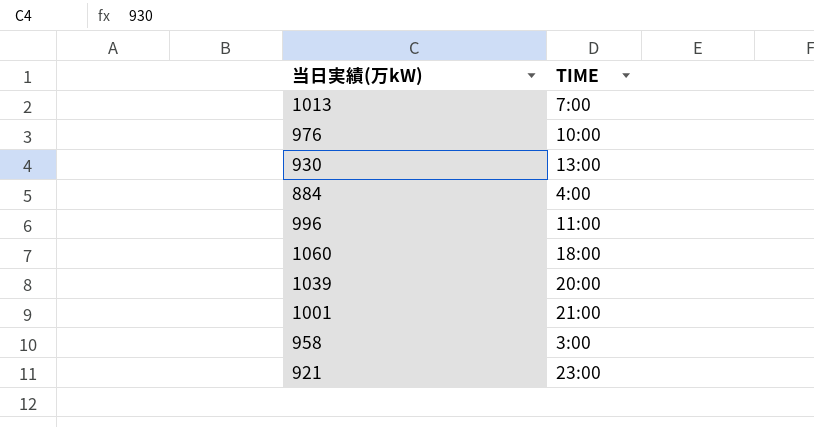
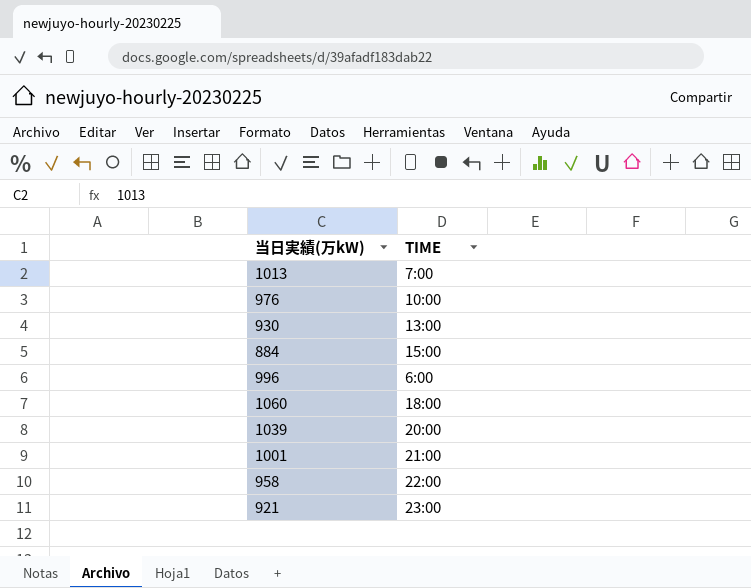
884 | TIME: 4:00 -> 15:00
996 | TIME: 11:00 -> 6:00
958 | TIME: 3:00 -> 22:00

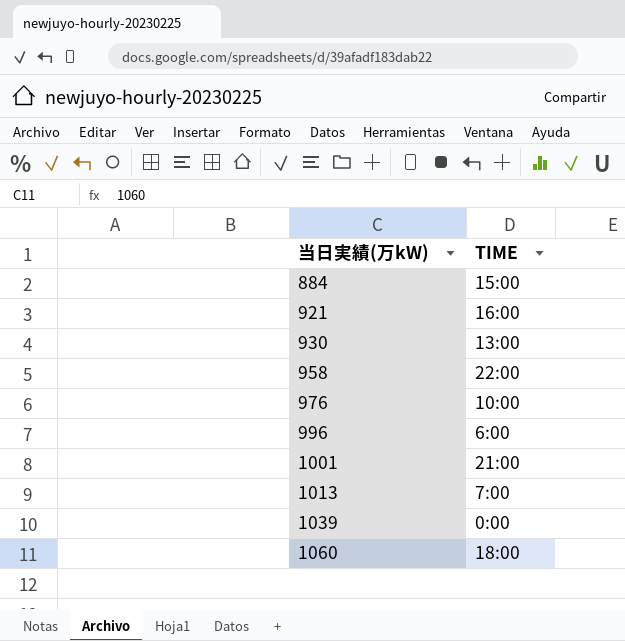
row order: none -> 当日実績(万kW) ascending
921 | TIME: 23:00 -> 16:00
1039 | TIME: 20:00 -> 0:00

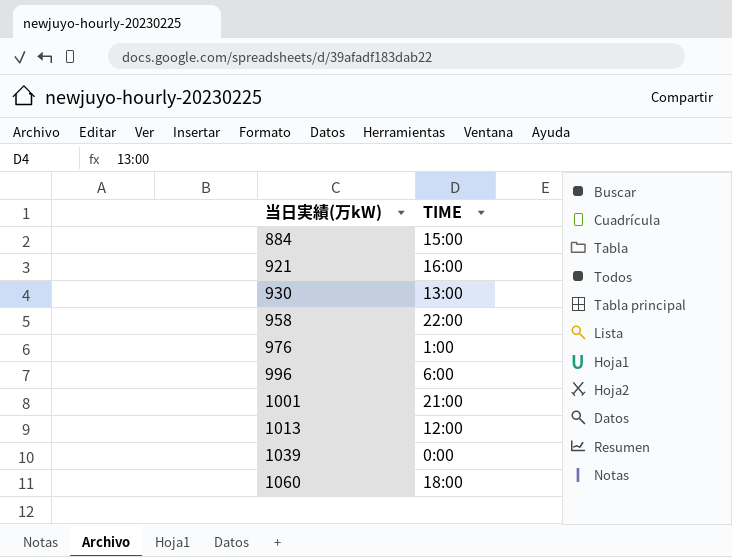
976 | TIME: 10:00 -> 1:00
1013 | TIME: 7:00 -> 12:00

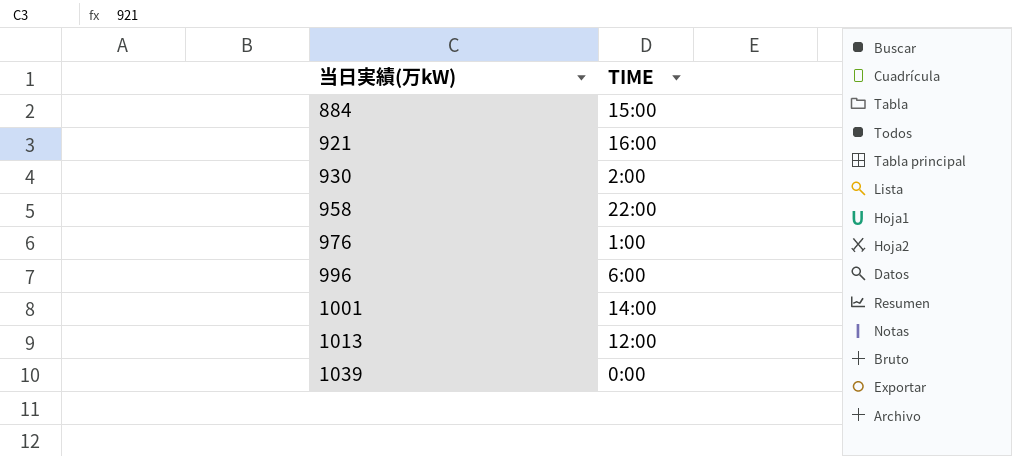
row 1060: 18:00 -> none
930 | TIME: 13:00 -> 2:00
1001 | TIME: 21:00 -> 14:00

